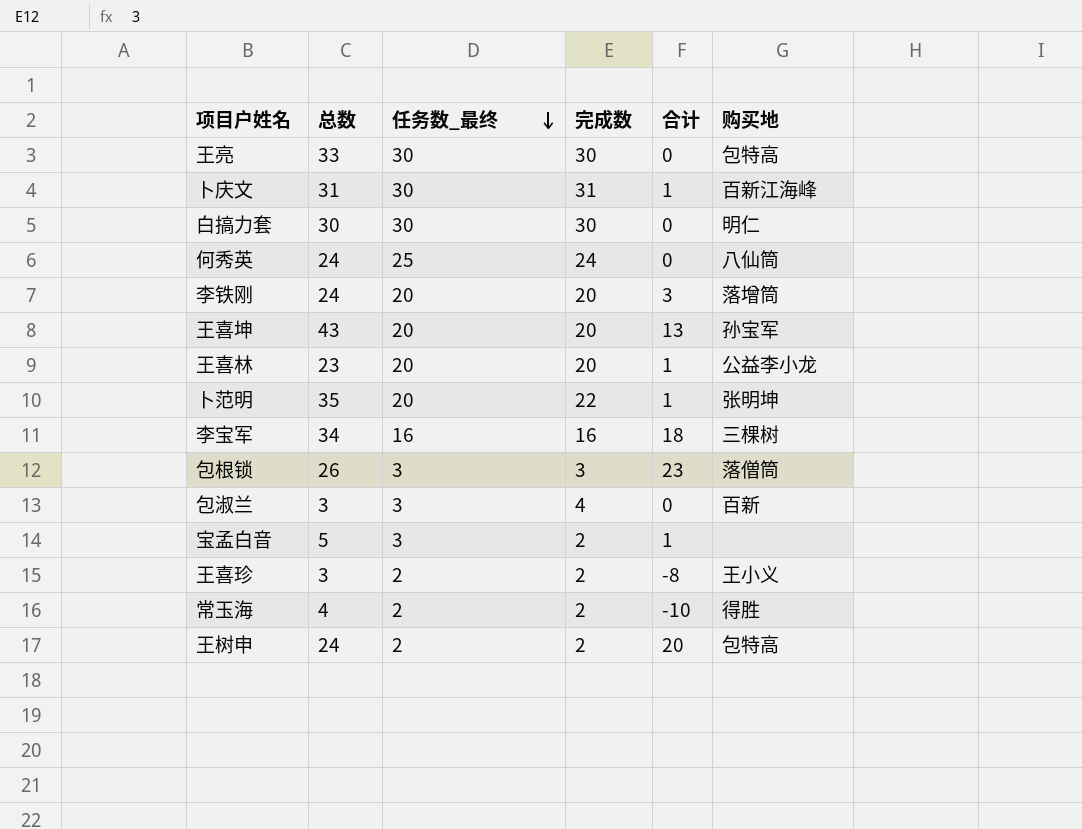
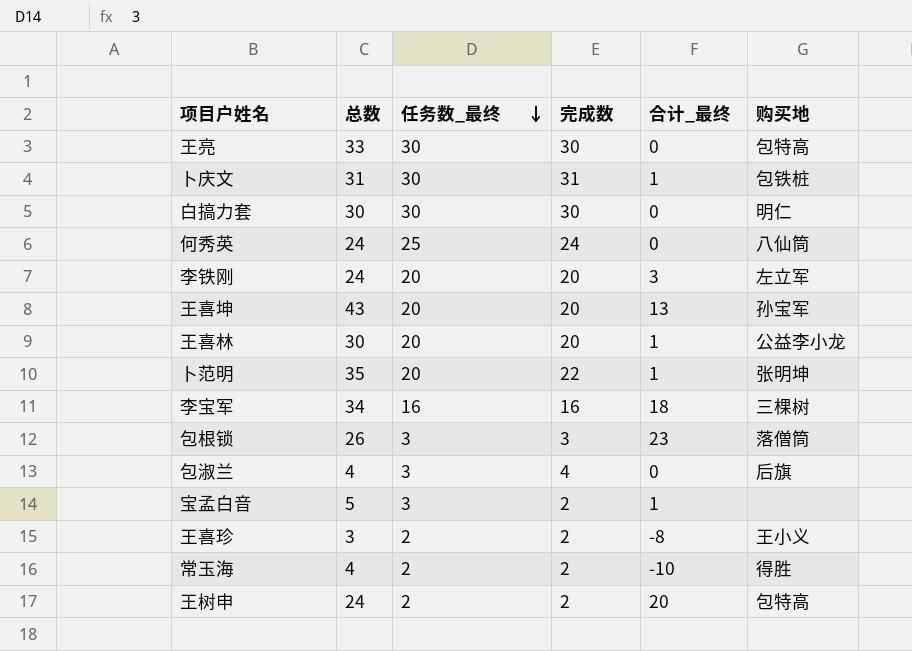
column name: 合计 -> 合计_最终
卜庆文 | 购买地: 百新江海峰 -> 包铁桩
李铁刚 | 购买地: 落增筒 -> 左立军
王喜林 | 总数: 23 -> 30
包淑兰 | 总数: 3 -> 4
包淑兰 | 购买地: 百新 -> 后旗

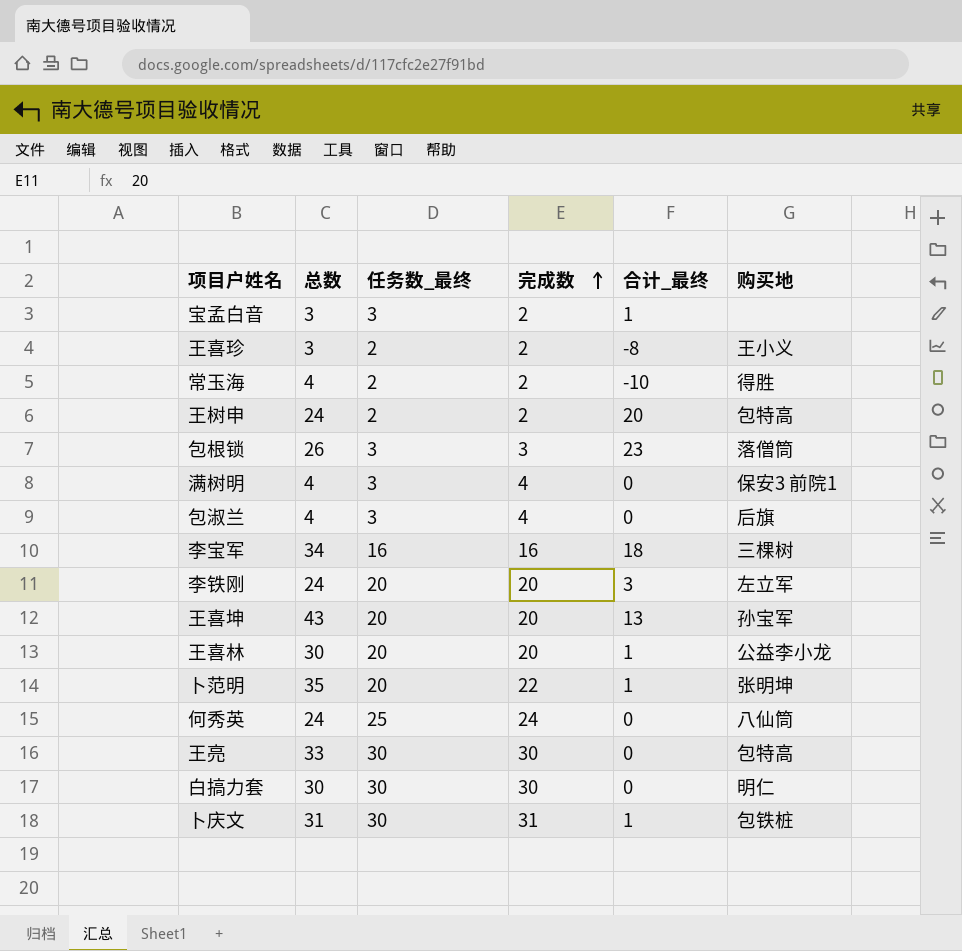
row order: 任务数_最终 descending -> 完成数 ascending
宝孟白音 | 总数: 5 -> 3
row 满树明: none -> 4 | 3 | 4 | 0 | 保安3 前院1

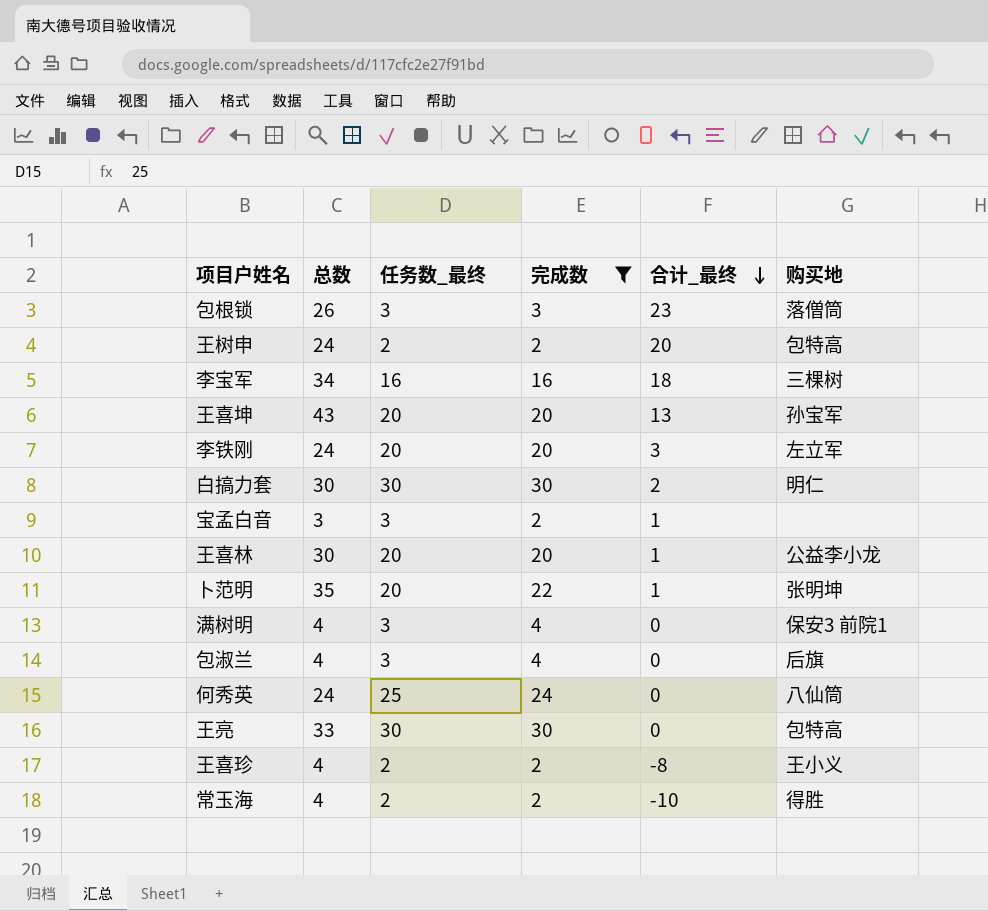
filter: none -> 完成数 != 31
row order: 完成数 ascending -> 合计_最终 descending
白搞力套 | 合计_最终: 0 -> 2
王喜珍 | 总数: 3 -> 4

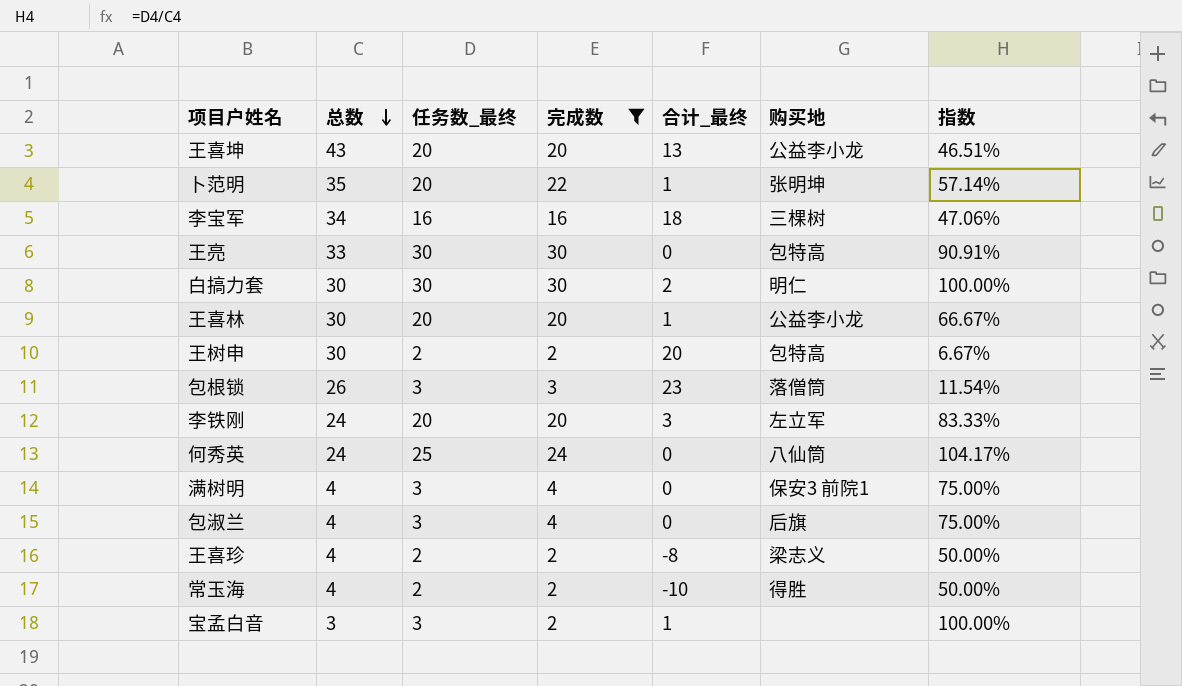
row order: 合计_最终 descending -> 总数 descending
column 指数 | formula: none -> [任务数_最终] / [总数]
王喜坤 | 购买地: 孙宝军 -> 公益李小龙
王树申 | 总数: 24 -> 30
王喜珍 | 购买地: 王小义 -> 梁志义

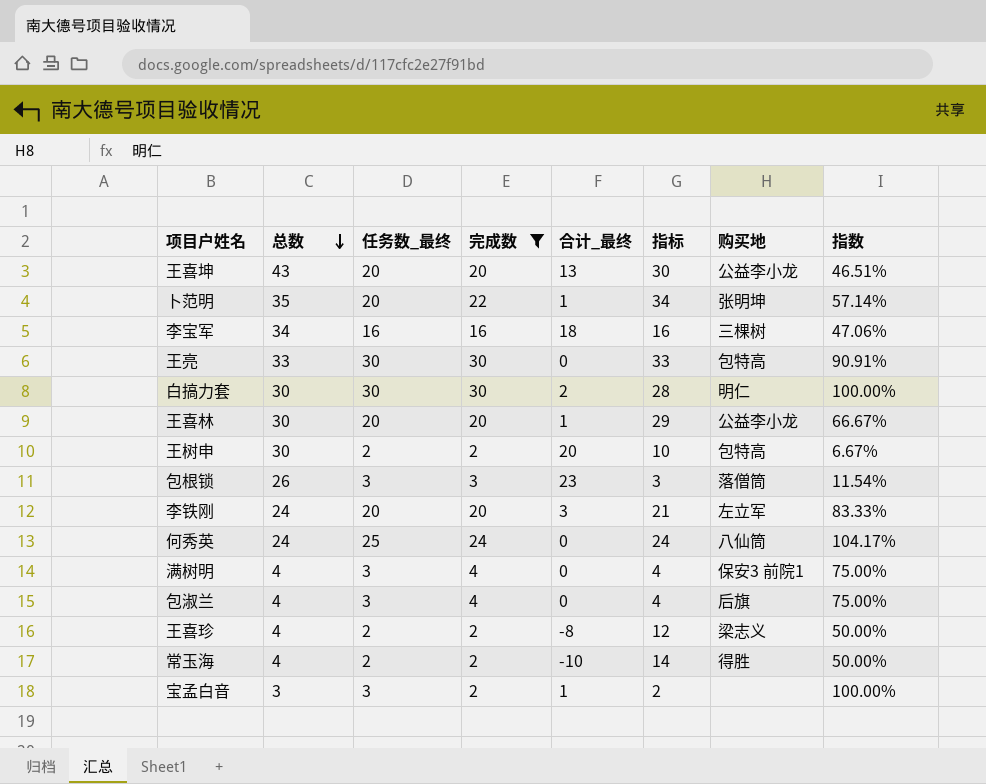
column 指标 | formula: none -> [总数] - [合计_最终]

